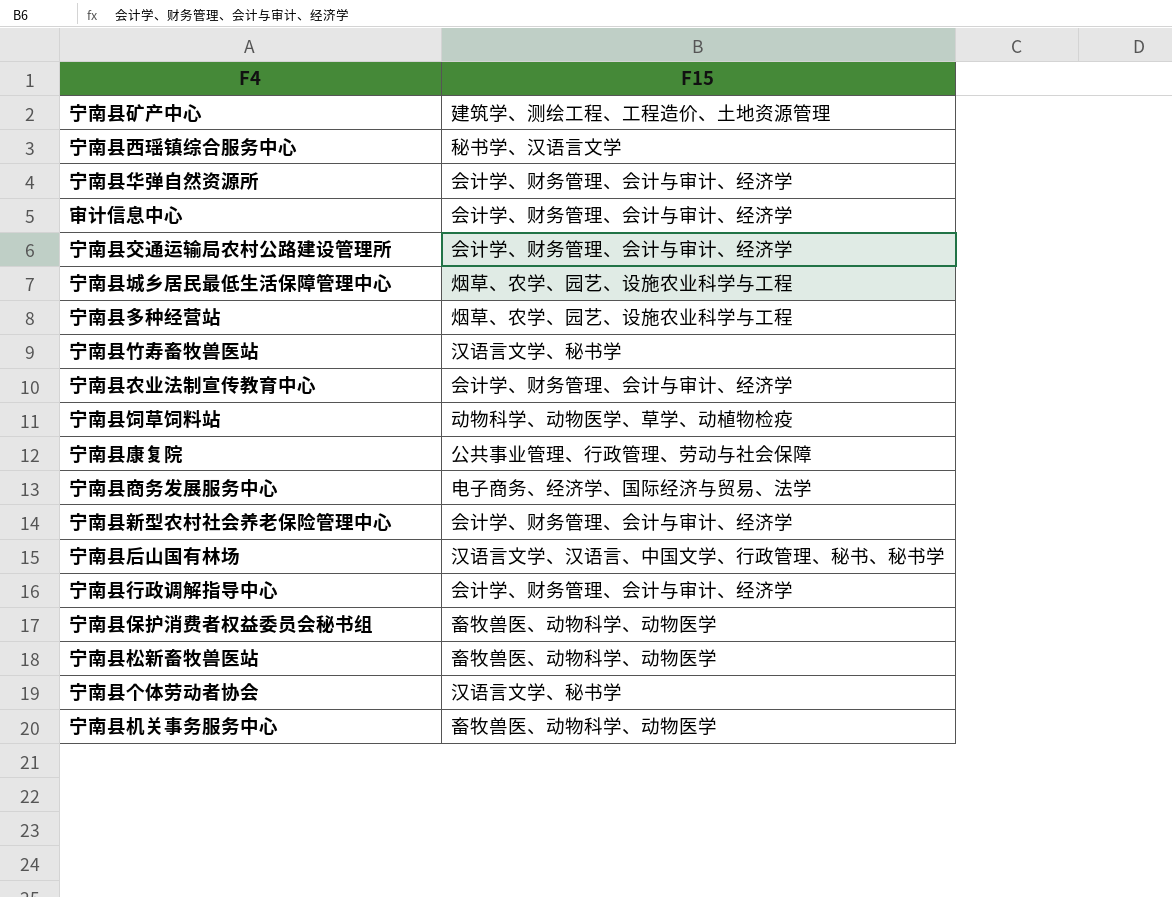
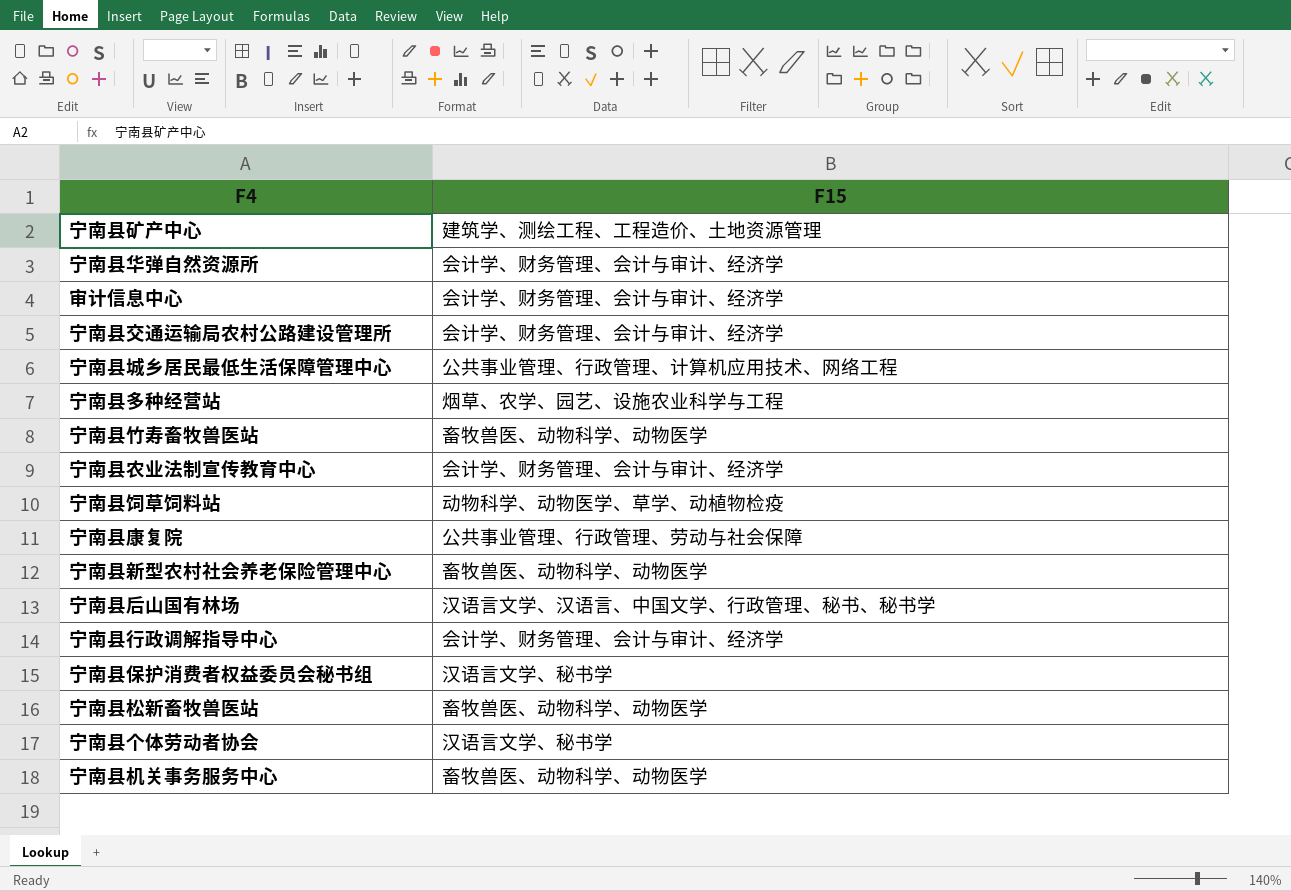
row 宁南县西瑶镇综合服务中心: 秘书学、汉语言文学 -> none
row 宁南县商务发展服务中心: 电子商务、经济学、国际经济与贸易、法学 -> none
宁南县城乡居民最低生活保障管理中心 | F15: 烟草、农学、园艺、设施农业科学与工程 -> 公共事业管理、行政管理、计算机应用技术、网络工程
宁南县竹寿畜牧兽医站 | F15: 汉语言文学、秘书学 -> 畜牧兽医、动物科学、动物医学
宁南县新型农村社会养老保险管理中心 | F15: 会计学、财务管理、会计与审计、经济学 -> 畜牧兽医、动物科学、动物医学
宁南县保护消费者权益委员会秘书组 | F15: 畜牧兽医、动物科学、动物医学 -> 汉语言文学、秘书学

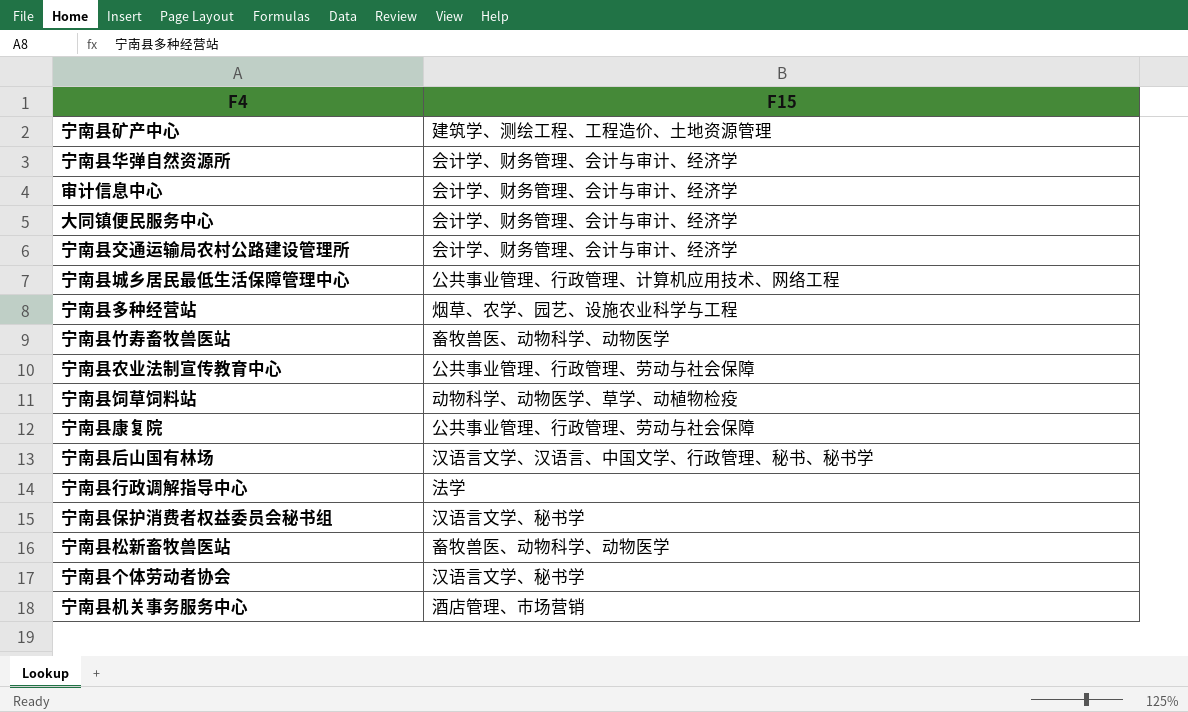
row 宁南县新型农村社会养老保险管理中心: 畜牧兽医、动物科学、动物医学 -> none
row 大同镇便民服务中心: none -> 会计学、财务管理、会计与审计、经济学
宁南县农业法制宣传教育中心 | F15: 会计学、财务管理、会计与审计、经济学 -> 公共事业管理、行政管理、劳动与社会保障
宁南县行政调解指导中心 | F15: 会计学、财务管理、会计与审计、经济学 -> 法学
宁南县机关事务服务中心 | F15: 畜牧兽医、动物科学、动物医学 -> 酒店管理、市场营销

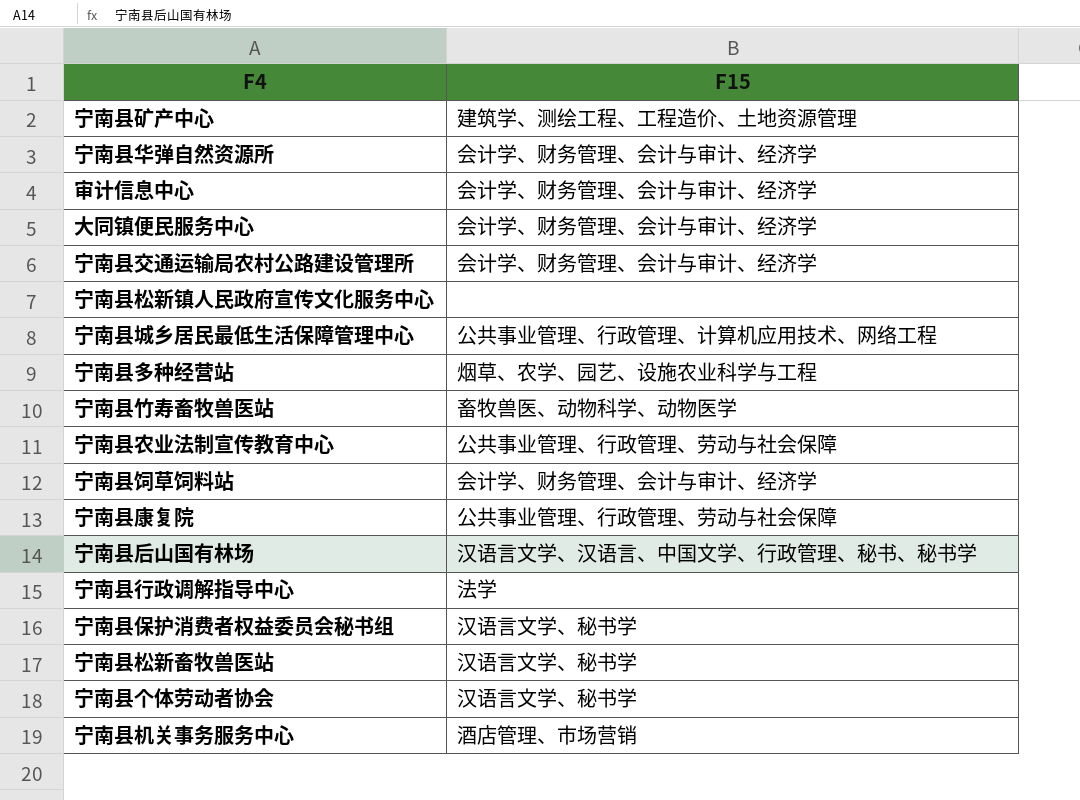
row 宁南县松新镇人民政府宣传文化服务中心: none -> none
宁南县饲草饲料站 | F15: 动物科学、动物医学、草学、动植物检疫 -> 会计学、财务管理、会计与审计、经济学
宁南县松新畜牧兽医站 | F15: 畜牧兽医、动物科学、动物医学 -> 汉语言文学、秘书学

